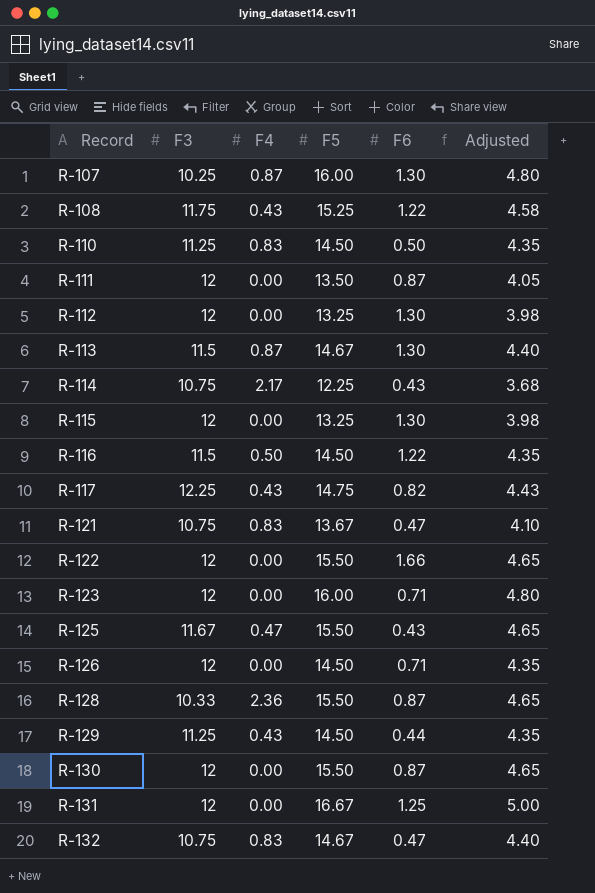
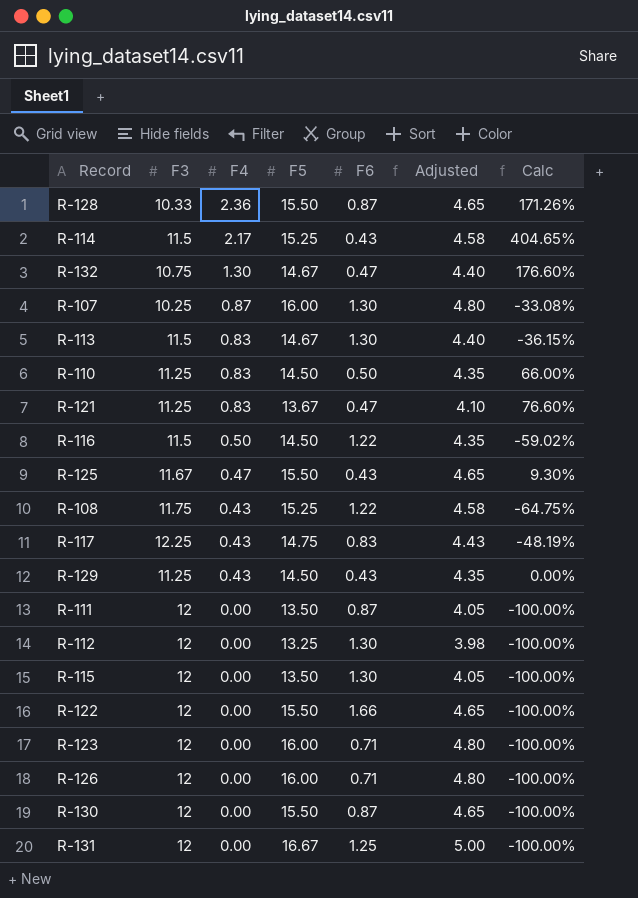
row order: Record ascending -> F4 descending
column Calc | formula: none -> ([F4] - [F6]) / [F6]
R-114 | F3: 10.75 -> 11.5
R-114 | F5: 12.25 -> 15.25
R-114 | Adjusted: 3.68 -> 4.58
R-132 | F4: 0.83 -> 1.30
R-113 | F4: 0.87 -> 0.83
R-121 | F3: 10.75 -> 11.25
R-117 | F6: 0.82 -> 0.83
R-129 | F6: 0.44 -> 0.43
R-115 | F5: 13.25 -> 13.50
R-115 | Adjusted: 3.98 -> 4.05
R-126 | F5: 14.50 -> 16.00
R-126 | Adjusted: 4.35 -> 4.80

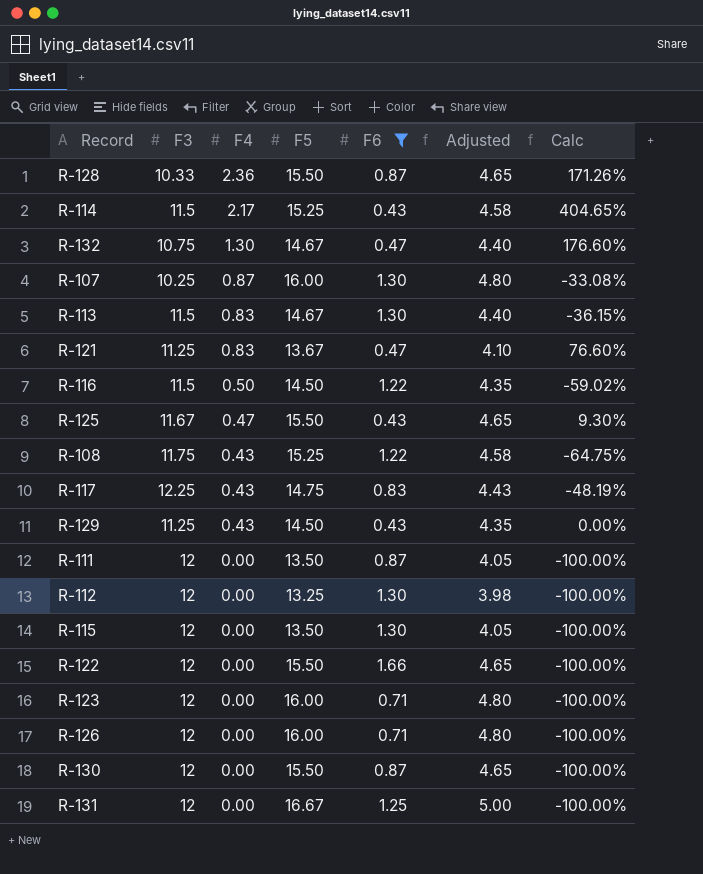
filter: none -> F6 != 0.50

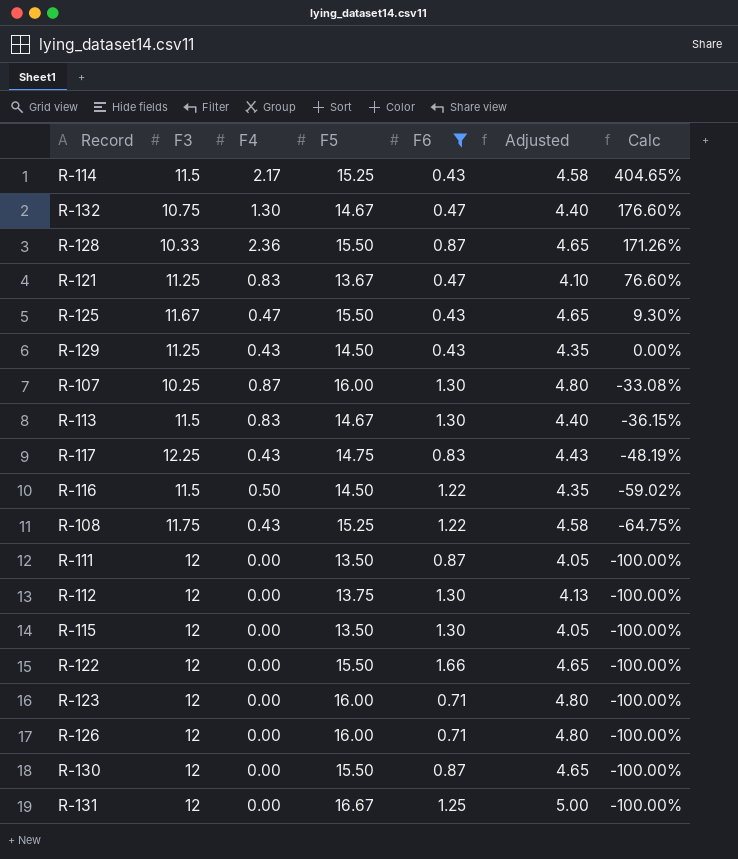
row order: F4 descending -> Calc descending
R-112 | F5: 13.25 -> 13.75
R-112 | Adjusted: 3.98 -> 4.13

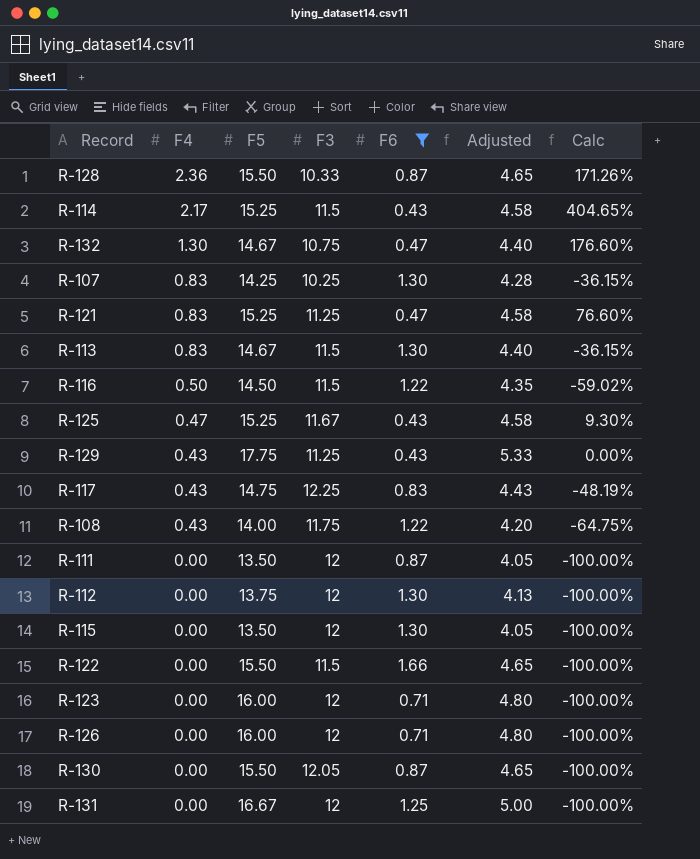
row order: Calc descending -> F4 descending
column F3 | position: 2 -> 4
R-107 | F4: 0.87 -> 0.83
R-107 | F5: 16.00 -> 14.25
R-107 | Adjusted: 4.80 -> 4.28
R-107 | Calc: -33.08% -> -36.15%
R-121 | F5: 13.67 -> 15.25
R-121 | Adjusted: 4.10 -> 4.58
R-125 | F5: 15.50 -> 15.25
R-125 | Adjusted: 4.65 -> 4.58
R-129 | F5: 14.50 -> 17.75
R-129 | Adjusted: 4.35 -> 5.33
R-108 | F5: 15.25 -> 14.00
R-108 | Adjusted: 4.58 -> 4.20
R-122 | F3: 12 -> 11.5
R-130 | F3: 12 -> 12.05

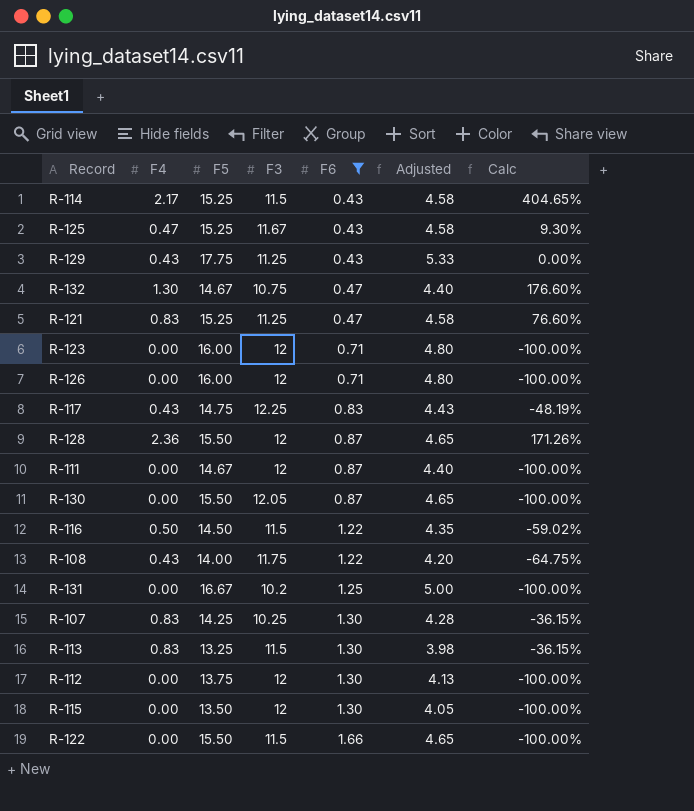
row order: F4 descending -> F6 ascending
R-128 | F3: 10.33 -> 12
R-111 | F5: 13.50 -> 14.67
R-111 | Adjusted: 4.05 -> 4.40
R-131 | F3: 12 -> 10.2
R-113 | F5: 14.67 -> 13.25
R-113 | Adjusted: 4.40 -> 3.98

